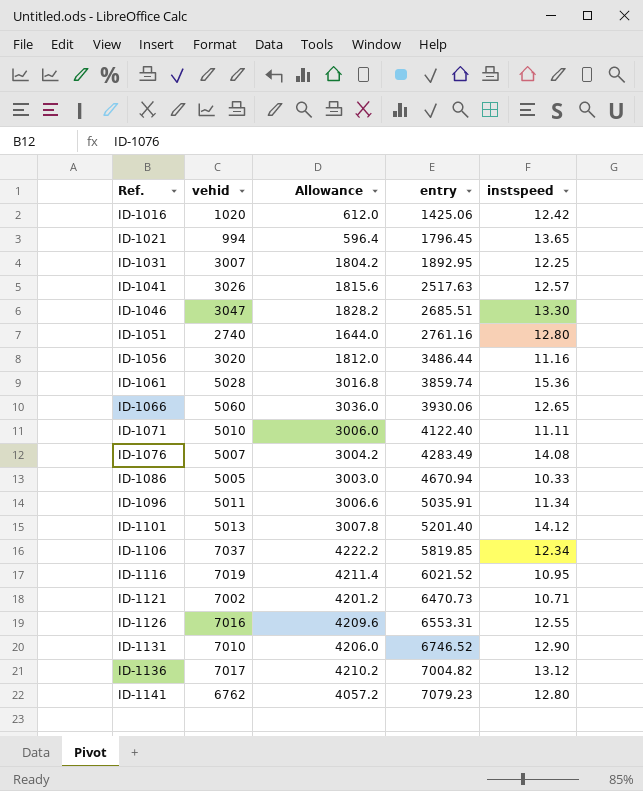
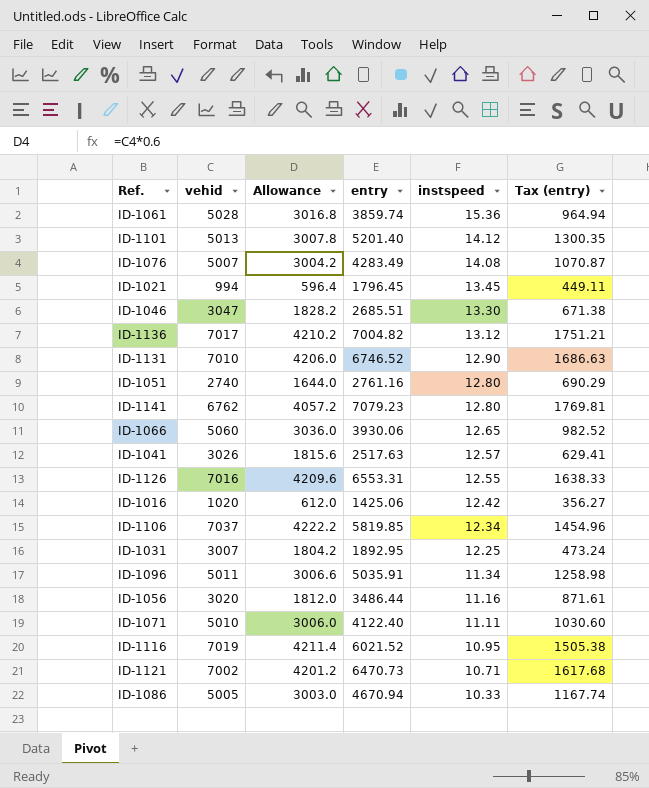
row order: Ref. ascending -> instspeed descending
column Tax (entry) | formula: none -> [entry] * 0.25
ID-1021 | instspeed: 13.65 -> 13.45

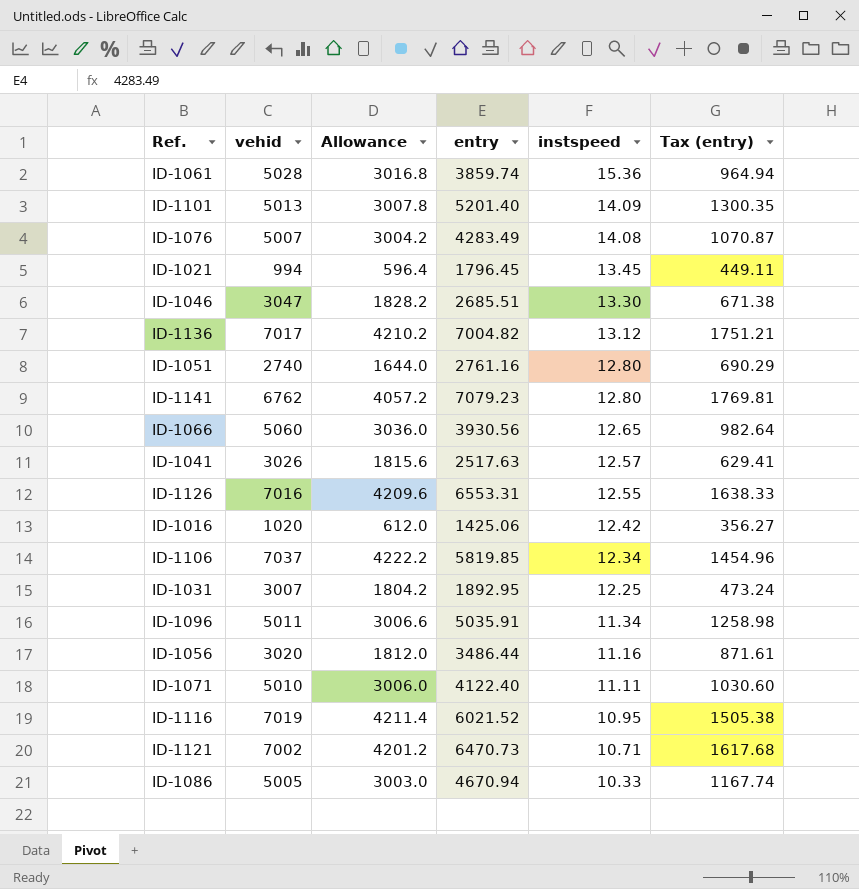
row ID-1131: 7010 | 4206.0 | 6746.52 | 12.90 | 1686.63 -> none
ID-1101 | instspeed: 14.12 -> 14.09
ID-1066 | entry: 3930.06 -> 3930.56
ID-1066 | Tax (entry): 982.52 -> 982.64

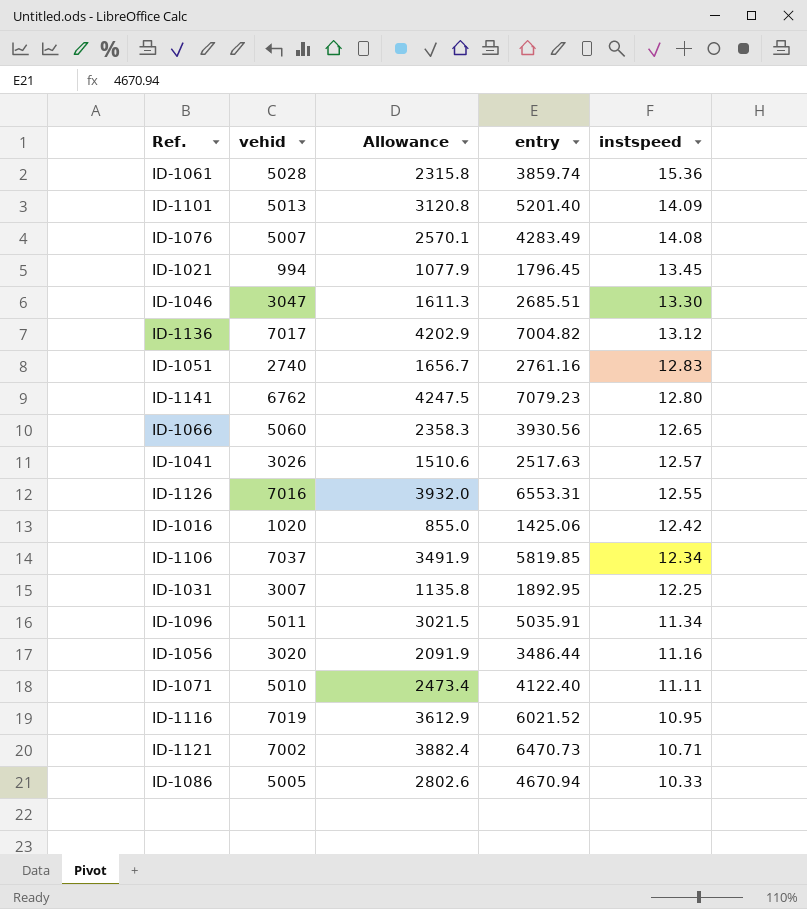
column Tax (entry) | formula: [entry] * 0.25 -> none
column Allowance | formula: [vehid] * 0.6 -> [entry] * 0.6
ID-1051 | instspeed: 12.80 -> 12.83

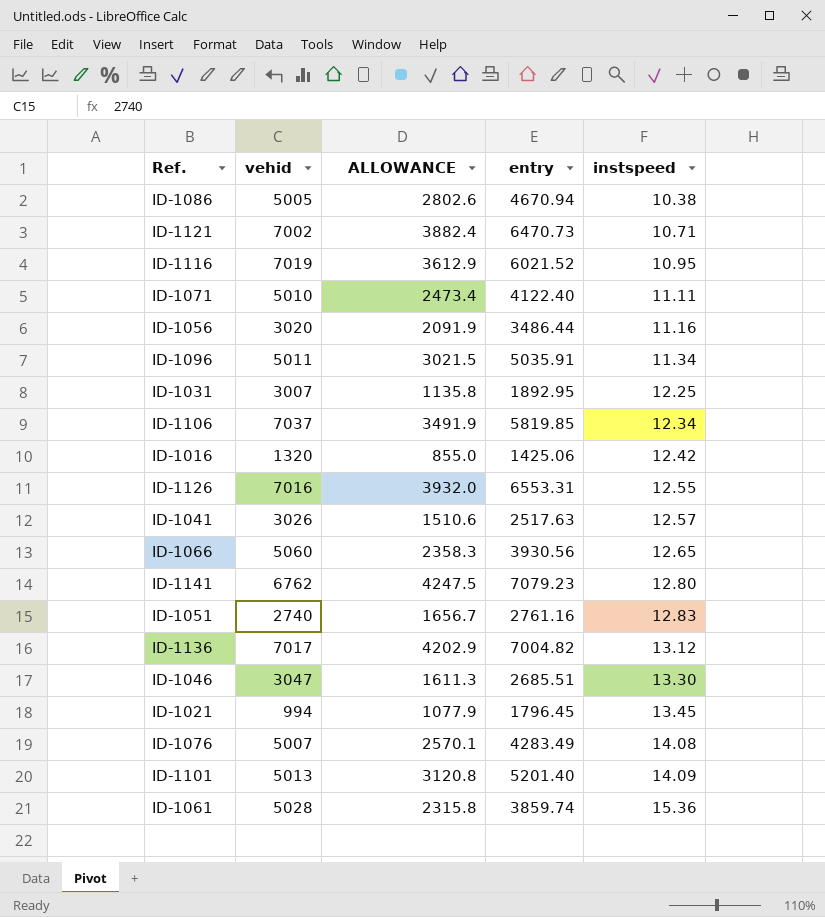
row order: instspeed descending -> instspeed ascending
column name: Allowance -> ALLOWANCE
ID-1086 | instspeed: 10.33 -> 10.38
ID-1016 | vehid: 1020 -> 1320

